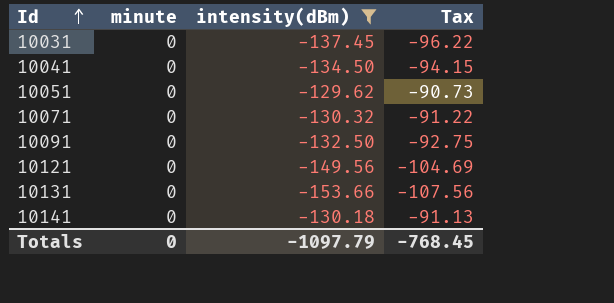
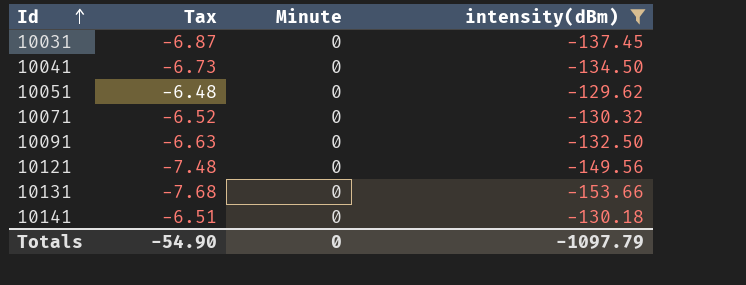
column Tax | formula: [intensity(dBm)] * 0.7 -> [intensity(dBm)] * 0.05
column Tax | position: 4 -> 2
column name: minute -> Minute
Totals | Tax: -768.45 -> -54.90

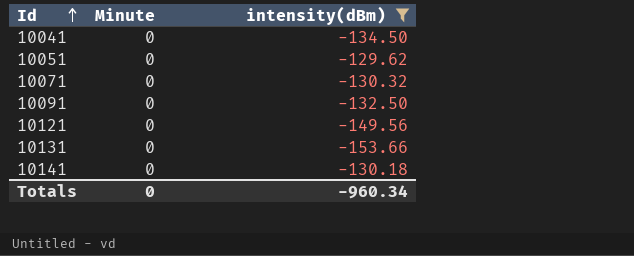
column Tax | formula: [intensity(dBm)] * 0.05 -> none
row 10031: -6.87 | 0 | -137.45 -> none
Totals | intensity(dBm): -1097.79 -> -960.34

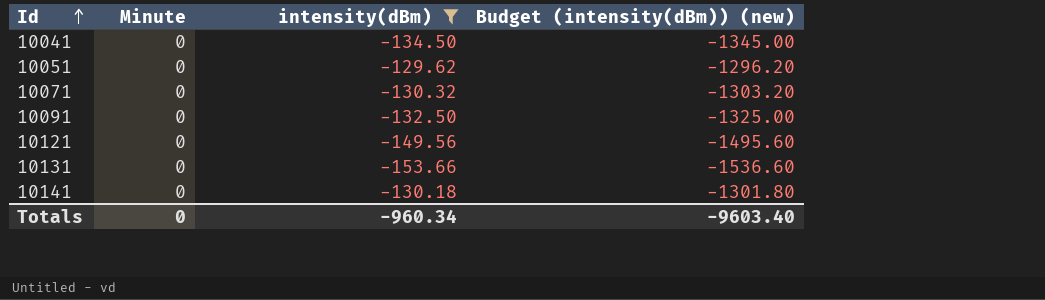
column Budget (intensity(dBm)) (new) | formula: none -> [intensity(dBm)] * 10

